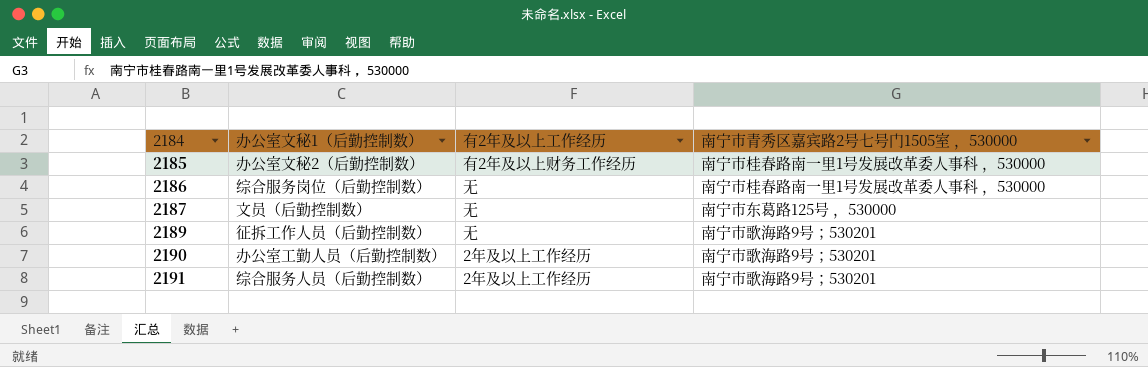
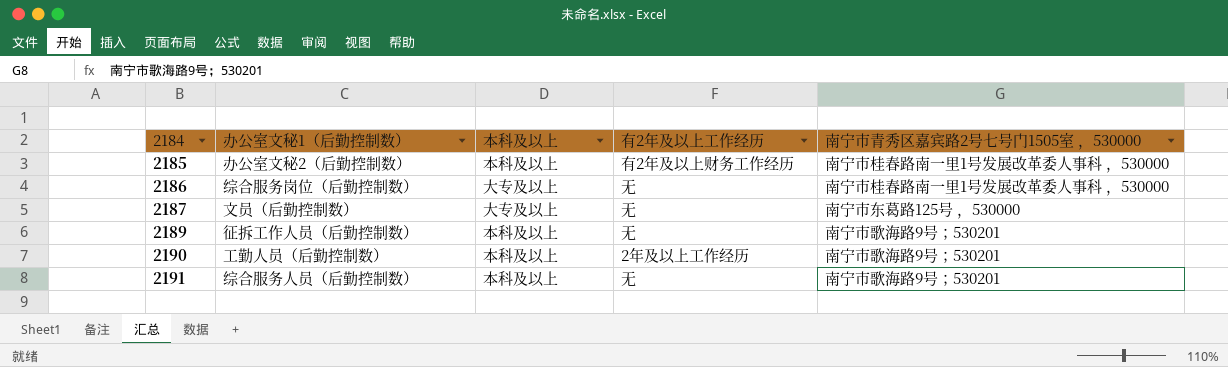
column 本科及以上 | position: none -> 3
2190 | 办公室文秘1（后勤控制数）: 办公室工勤人员（后勤控制数） -> 工勤人员（后勤控制数）
2191 | 有2年及以上工作经历: 2年及以上工作经历 -> 无

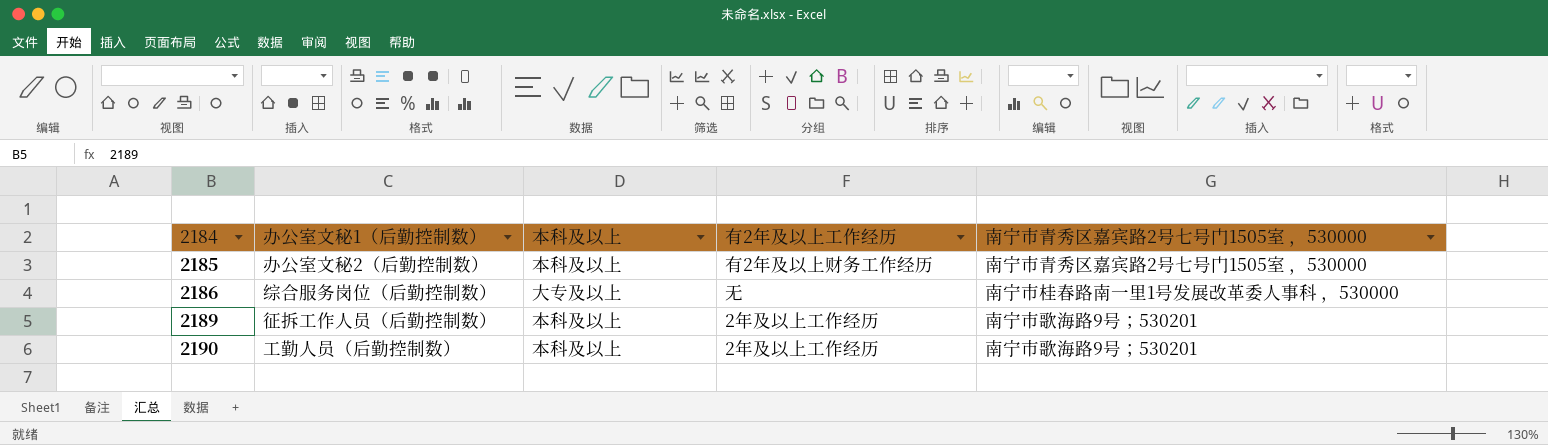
row 2187: 文员（后勤控制数） | 大专及以上 | 无 | 南宁市东葛路125号 ，530000 -> none
row 2191: 综合服务人员（后勤控制数） | 本科及以上 | 无 | 南宁市歌海路9号；530201 -> none
2185 | 南宁市青秀区嘉宾路2号七号门1505室 ，530000: 南宁市桂春路南一里1号发展改革委人事科 ，530000 -> 南宁市青秀区嘉宾路2号七号门1505室 ，530000
2189 | 有2年及以上工作经历: 无 -> 2年及以上工作经历

